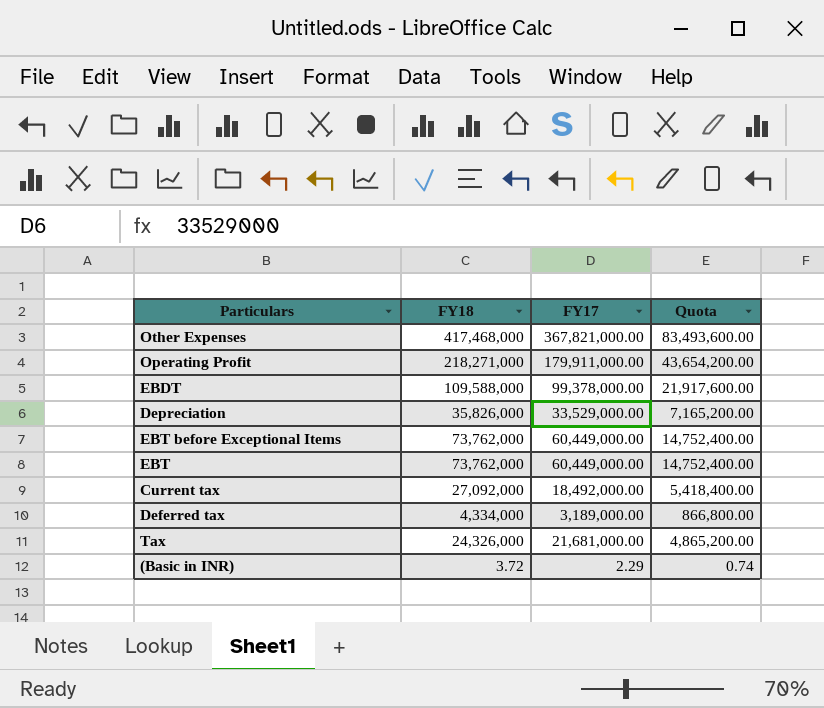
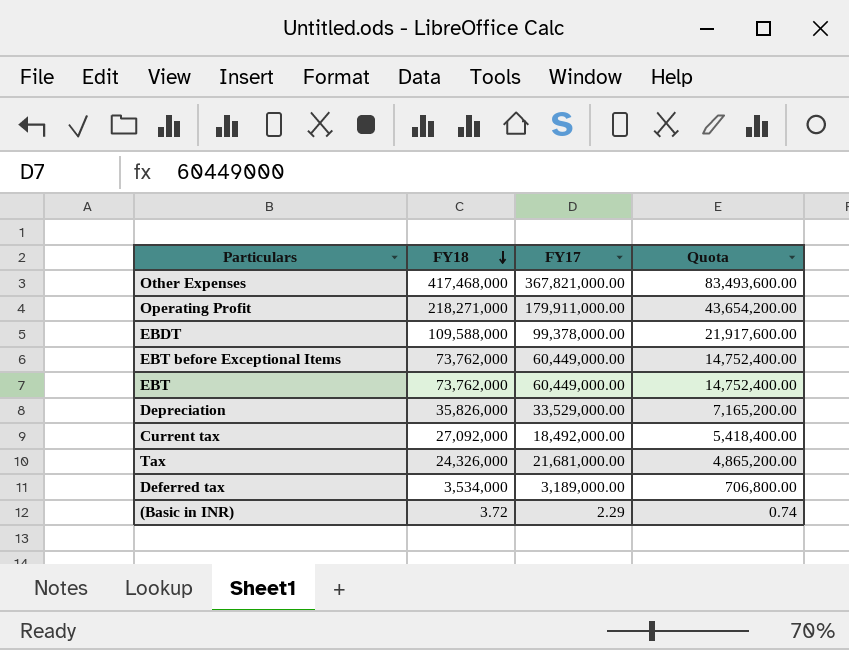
row order: none -> FY18 descending
Deferred tax | FY18: 4,334,000 -> 3,534,000
Deferred tax | Quota: 866,800.00 -> 706,800.00

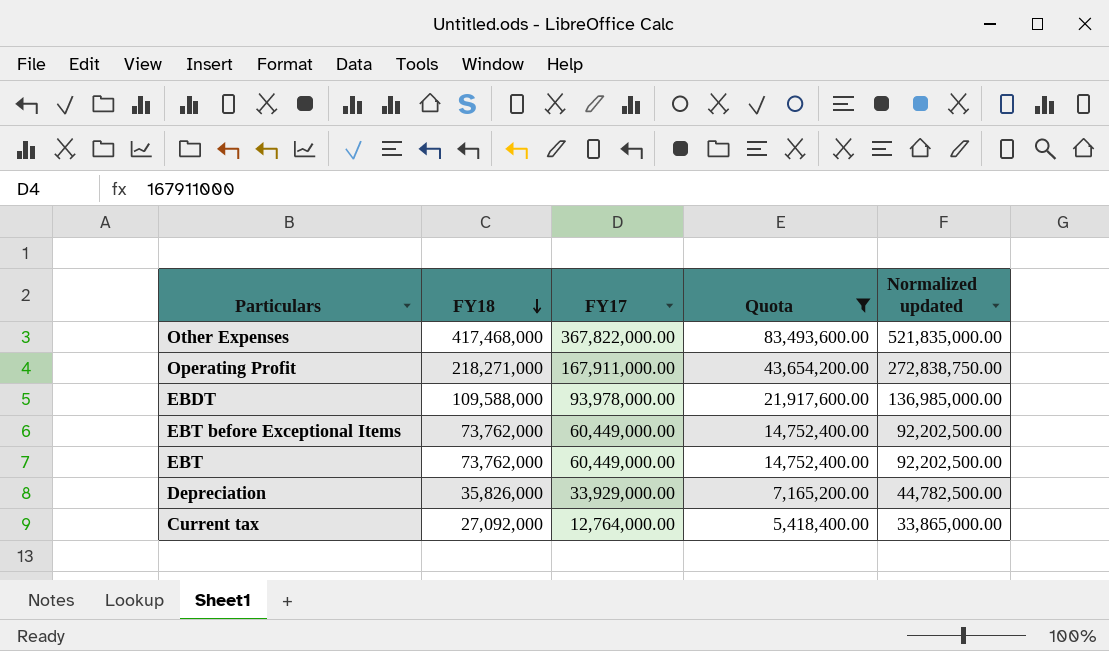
filter: none -> Quota >= 5,418,400.00
column Normalized updated | formula: none -> [FY18] * 1.25
Other Expenses | FY17: 367,821,000.00 -> 367,822,000.00
Operating Profit | FY17: 179,911,000.00 -> 167,911,000.00
EBDT | FY17: 99,378,000.00 -> 93,978,000.00
Depreciation | FY17: 33,529,000.00 -> 33,929,000.00
Current tax | FY17: 18,492,000.00 -> 12,764,000.00

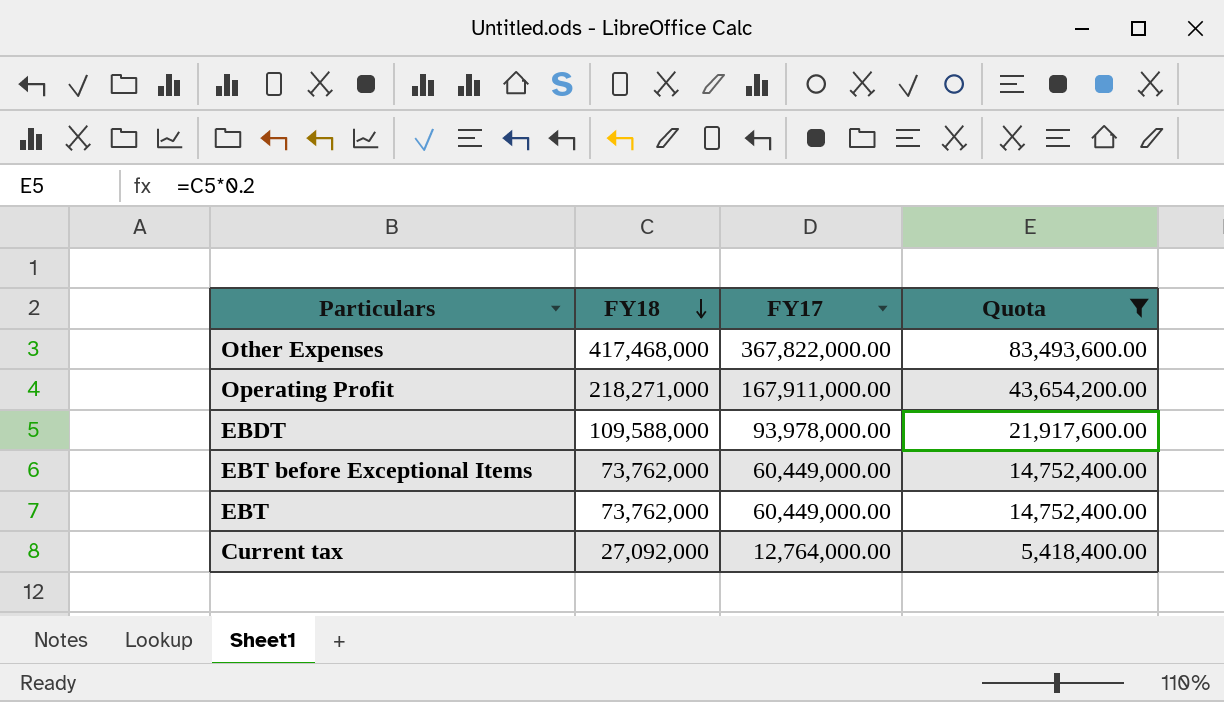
column Normalized updated | formula: [FY18] * 1.25 -> none
row Depreciation: 35,826,000 | 33,929,000.00 | 7,165,200.00 | 44,782,500.00 -> none

